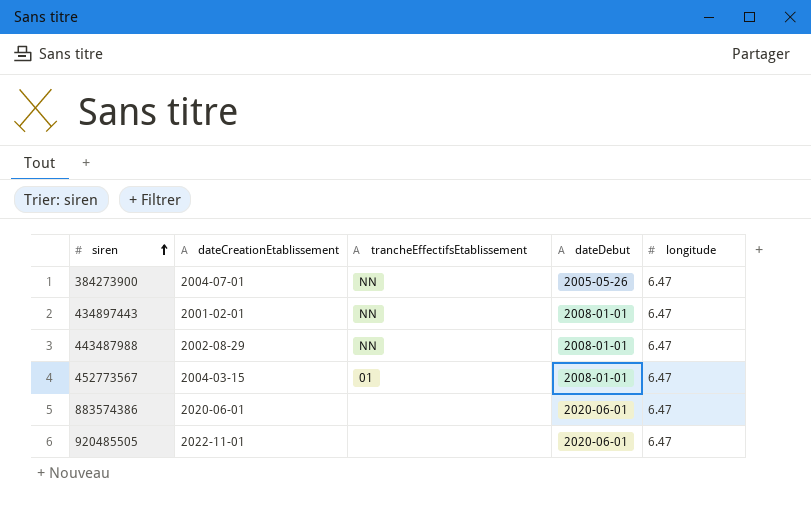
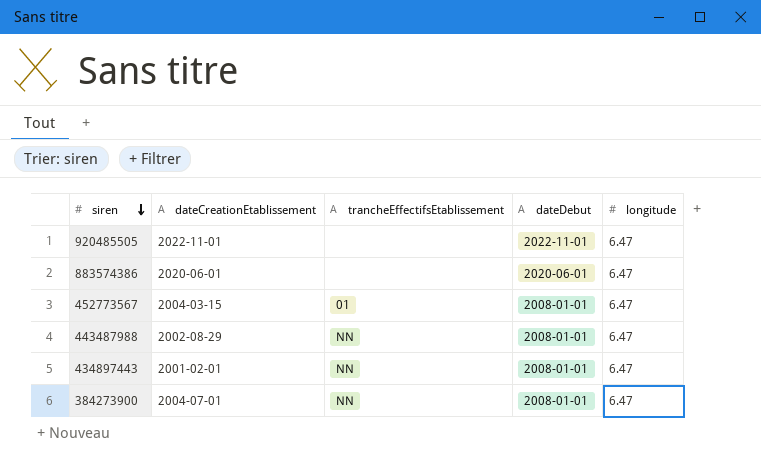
row order: siren ascending -> siren descending
920485505 | dateDebut: 2020-06-01 -> 2022-11-01
384273900 | dateDebut: 2005-05-26 -> 2008-01-01

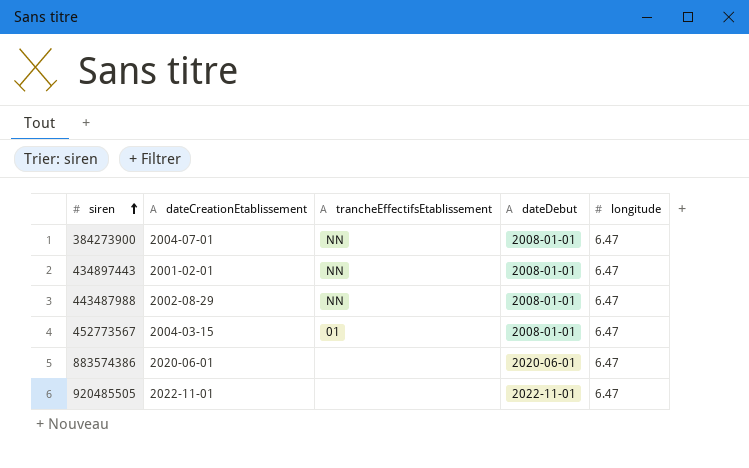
row order: siren descending -> siren ascending

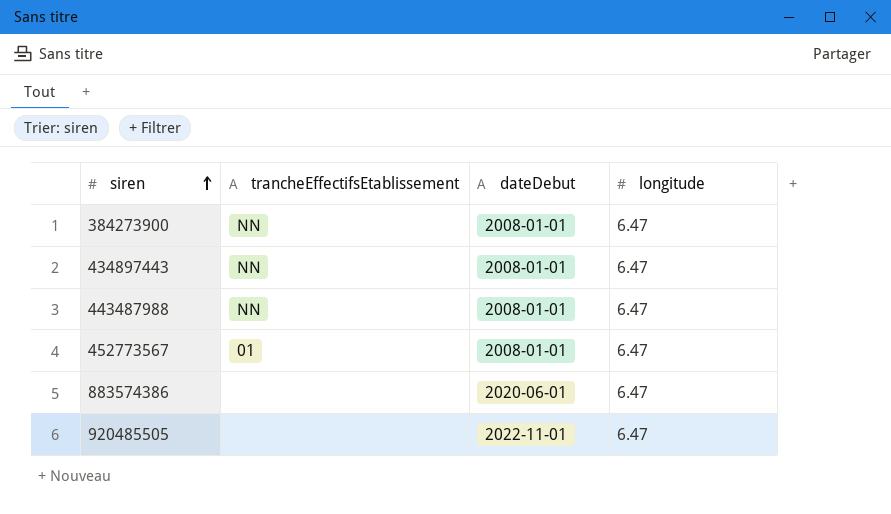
column dateCreationEtablissement | position: 2 -> none

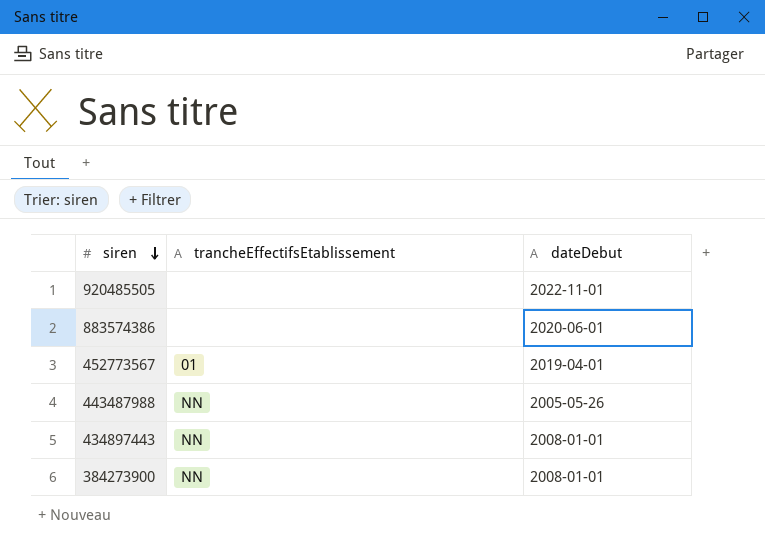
row order: siren ascending -> siren descending
column longitude | position: 4 -> none
452773567 | dateDebut: 2008-01-01 -> 2019-04-01
443487988 | dateDebut: 2008-01-01 -> 2005-05-26

